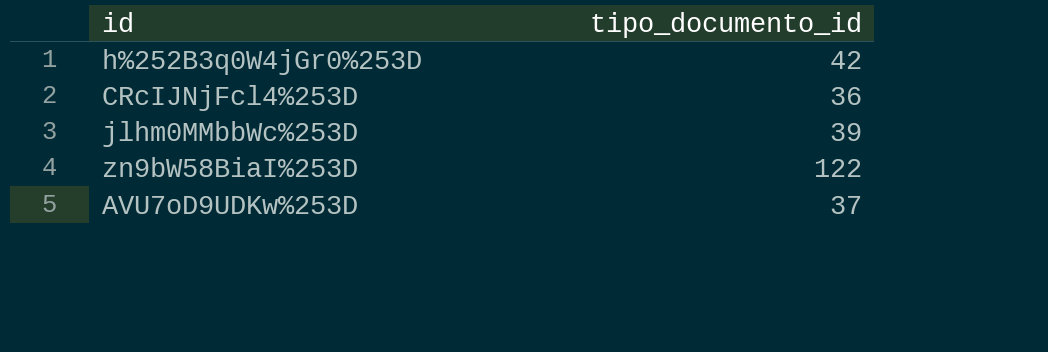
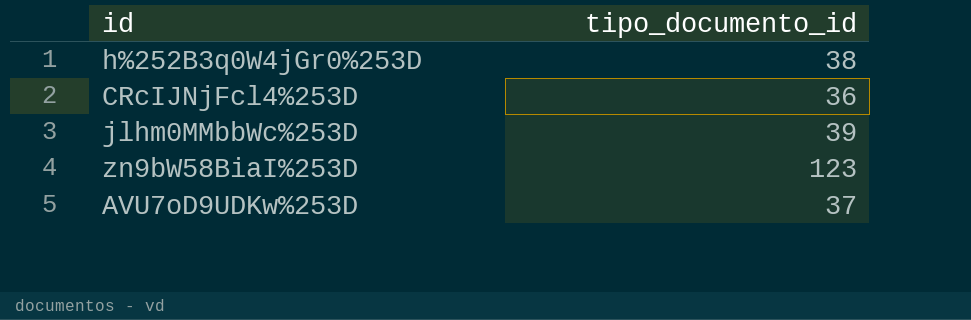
h%252B3q0W4jGr0%253D | tipo_documento_id: 42 -> 38
zn9bW58BiaI%253D | tipo_documento_id: 122 -> 123

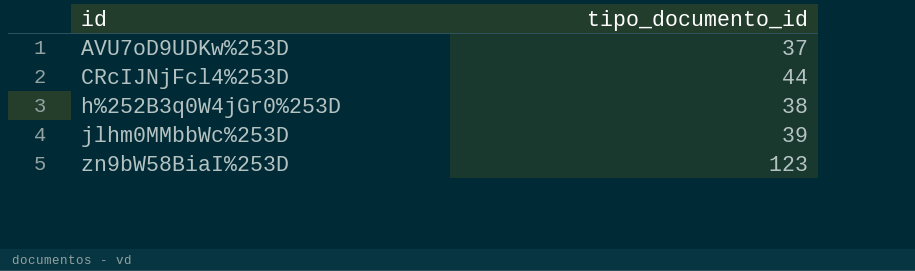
row order: none -> id ascending
CRcIJNjFcl4%253D | tipo_documento_id: 36 -> 44

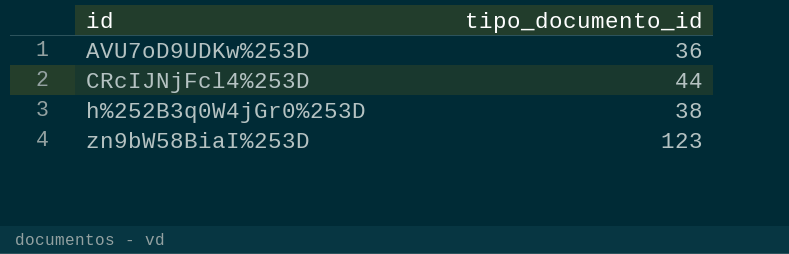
row jlhm0MMbbWc%253D: 39 -> none
AVU7oD9UDKw%253D | tipo_documento_id: 37 -> 36

